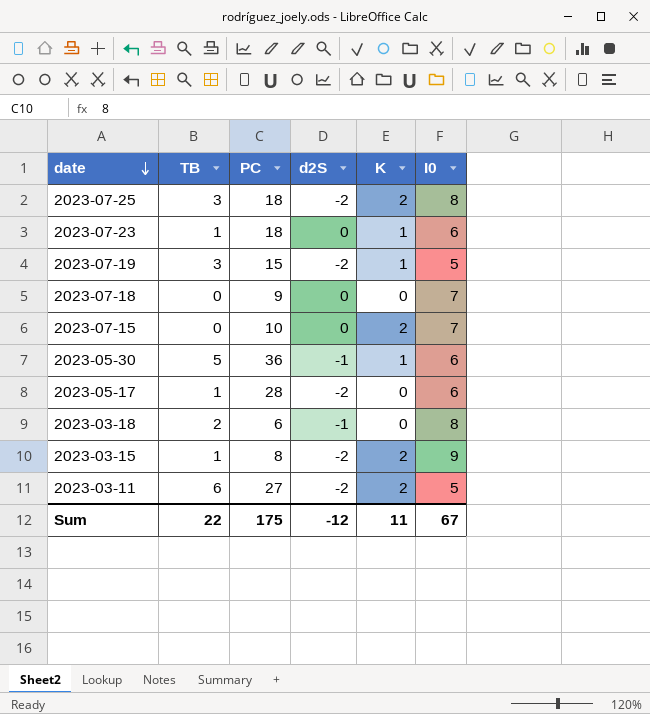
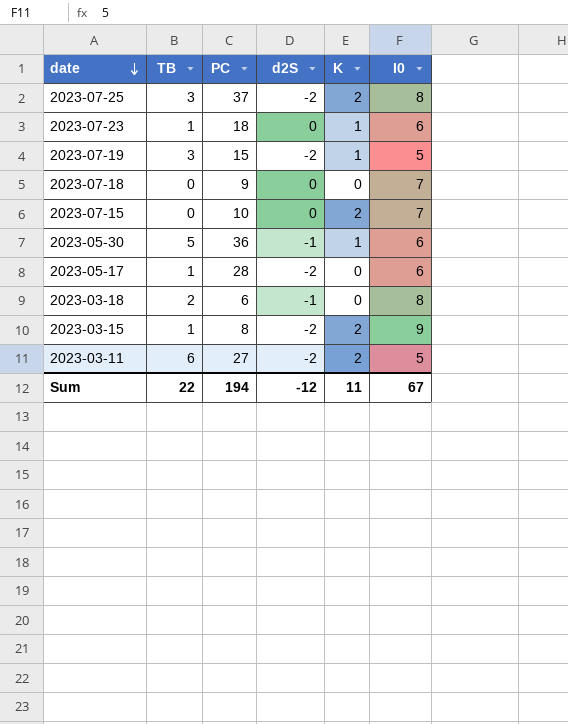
2023-07-25 | PC: 18 -> 37
Sum | PC: 175 -> 194

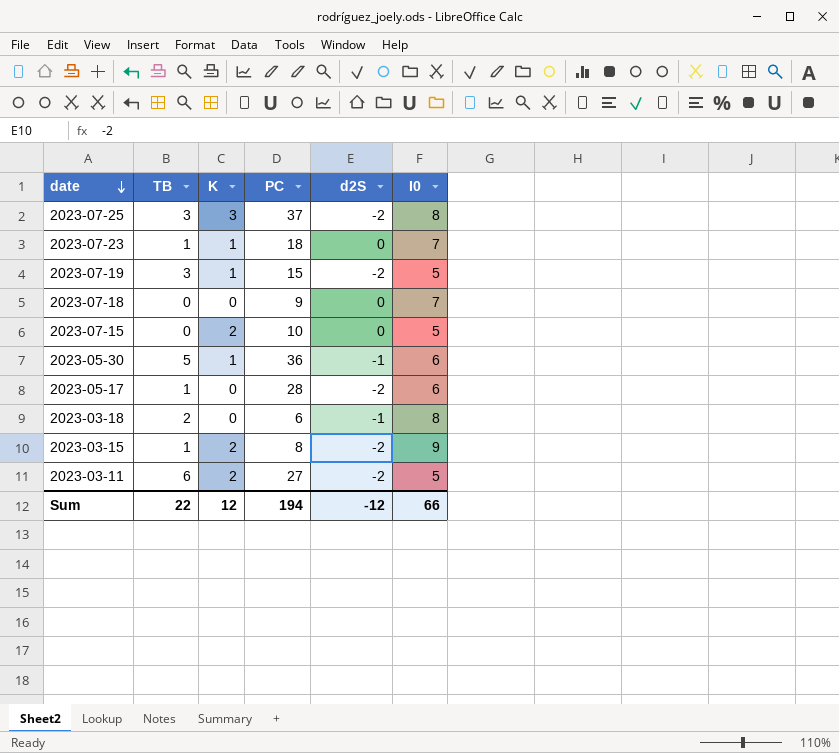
column K | position: 5 -> 3
2023-07-25 | K: 2 -> 3
2023-07-23 | I0: 6 -> 7
2023-07-15 | I0: 7 -> 5
Sum | K: 11 -> 12
Sum | I0: 67 -> 66

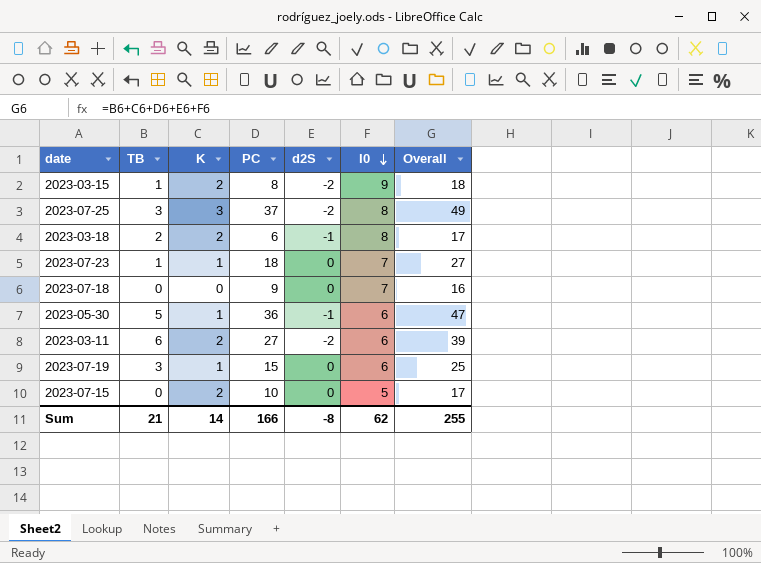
row order: date descending -> I0 descending
column Overall | formula: none -> [TB] + [K] + [PC] + [d2S] + [I0]
row 2023-05-17: 1 | 0 | 28 | -2 | 6 -> none
2023-03-18 | K: 0 -> 2
2023-03-11 | I0: 5 -> 6
2023-07-19 | d2S: -2 -> 0
2023-07-19 | I0: 5 -> 6
Sum | TB: 22 -> 21
Sum | K: 12 -> 14
Sum | PC: 194 -> 166
Sum | d2S: -12 -> -8
Sum | I0: 66 -> 62

